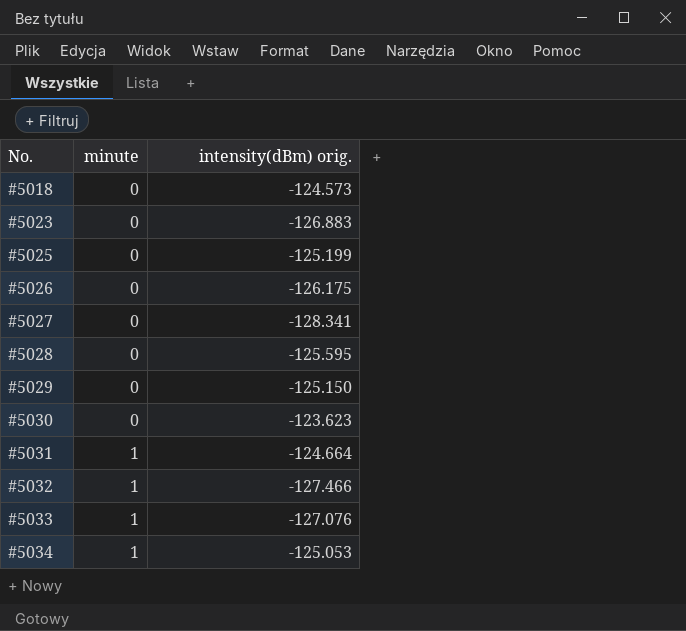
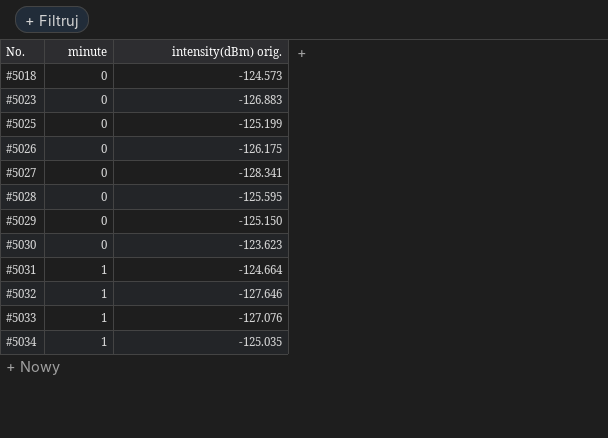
#5032 | intensity(dBm) orig.: -127.466 -> -127.646
#5034 | intensity(dBm) orig.: -125.053 -> -125.035

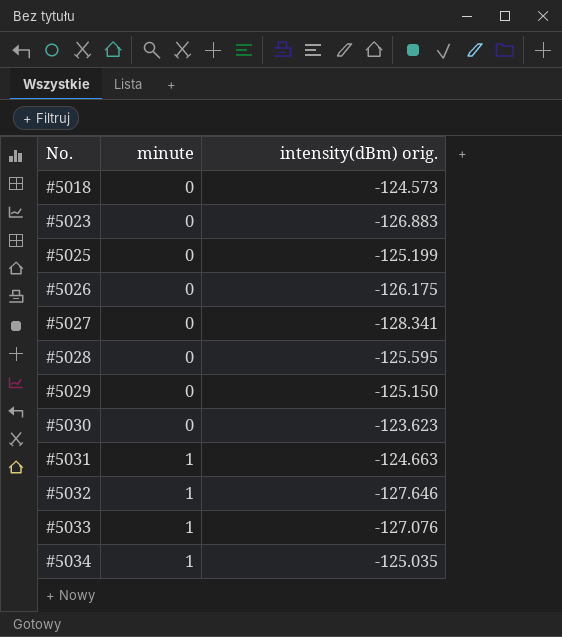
#5031 | intensity(dBm) orig.: -124.664 -> -124.663

